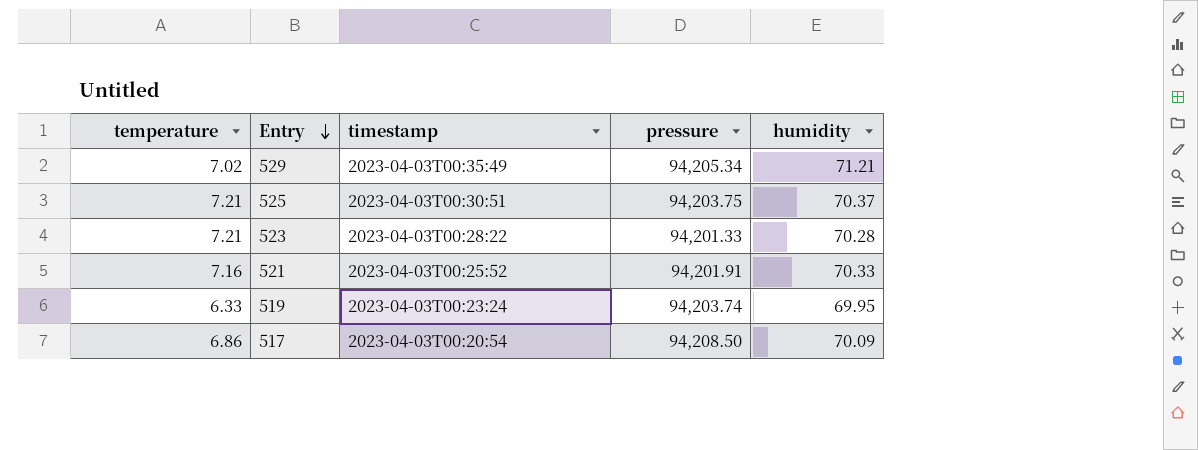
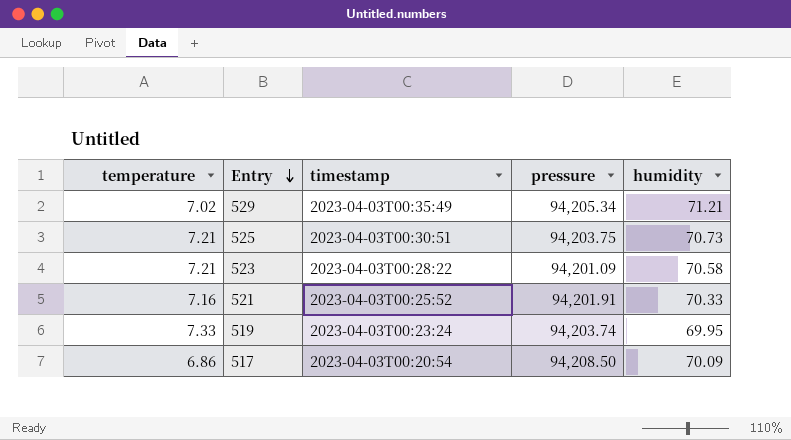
525 | humidity: 70.37 -> 70.73
523 | pressure: 94,201.33 -> 94,201.09
523 | humidity: 70.28 -> 70.58
519 | temperature: 6.33 -> 7.33

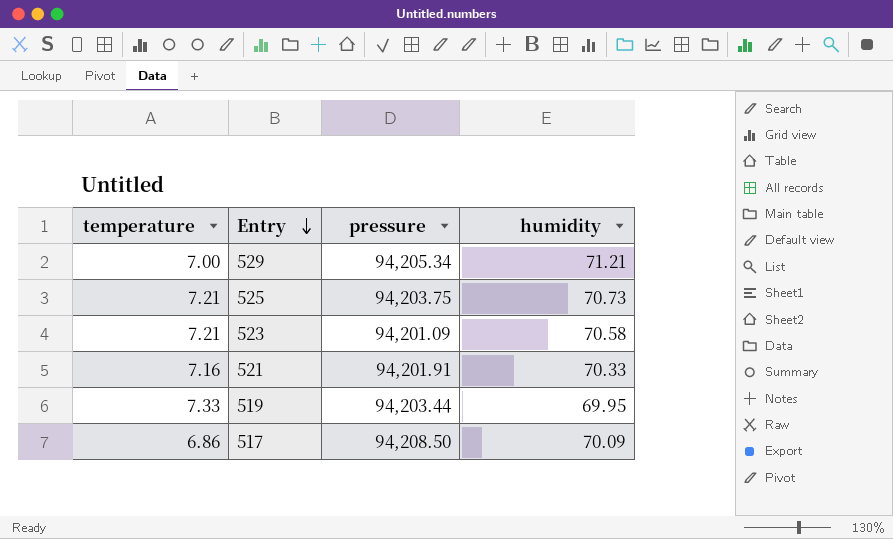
column timestamp | position: 3 -> none
529 | temperature: 7.02 -> 7.00
519 | pressure: 94,203.74 -> 94,203.44

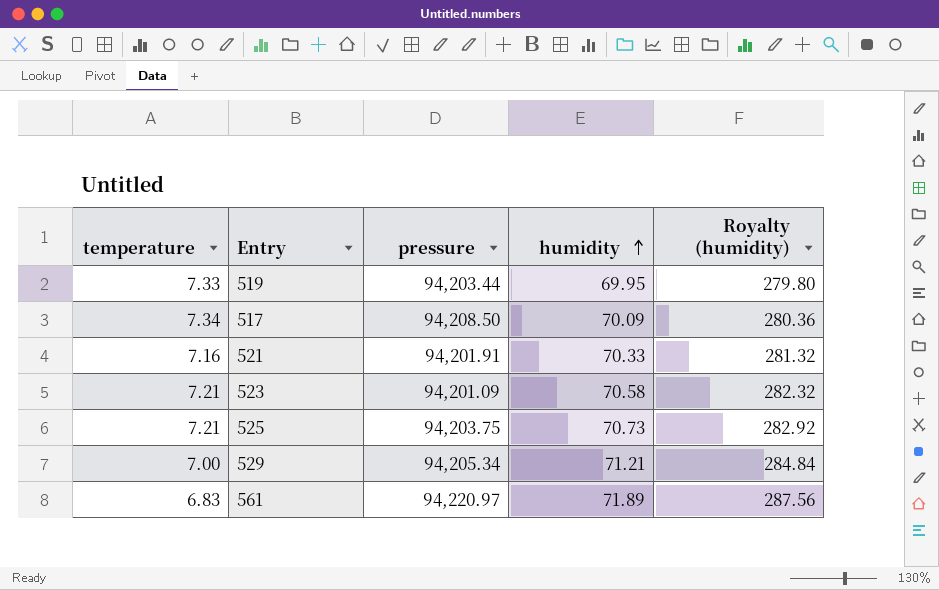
row order: Entry descending -> humidity ascending
column Royalty (humidity) | formula: none -> [humidity] * 4
517 | temperature: 6.86 -> 7.34
row 561: none -> 6.83 | 94,220.97 | 71.89 | 287.56

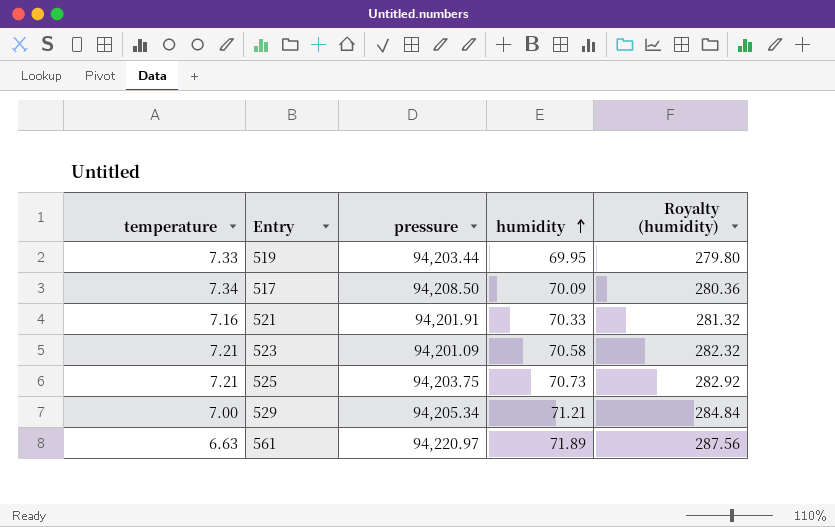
561 | temperature: 6.83 -> 6.63

